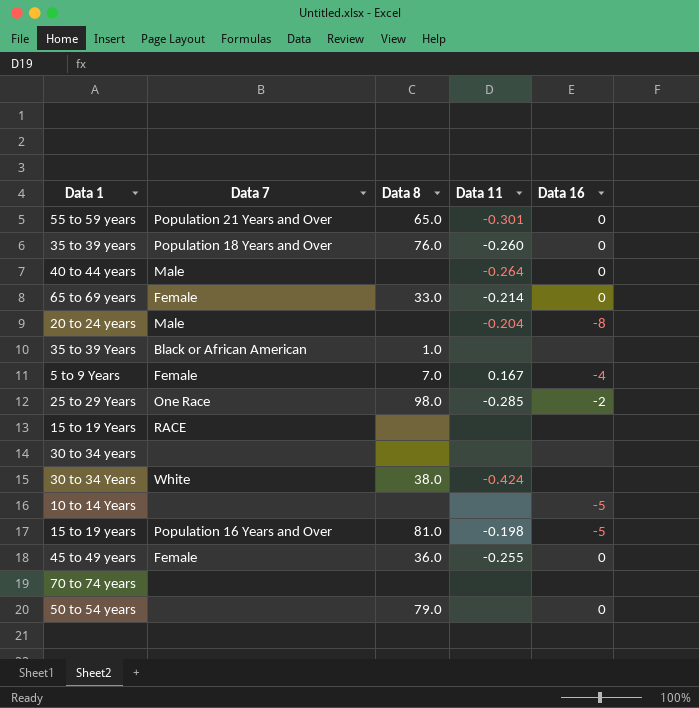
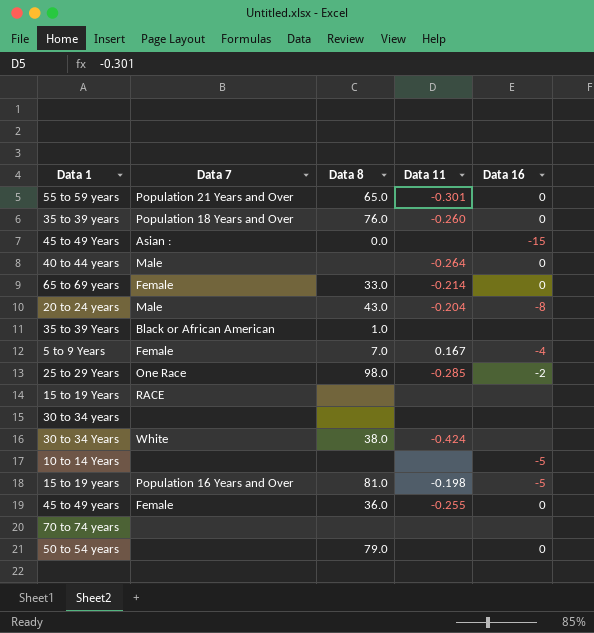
row 45 to 49 Years: none -> Asian : | 0.0 | none | -15
20 to 24 years | Data 8: none -> 43.0

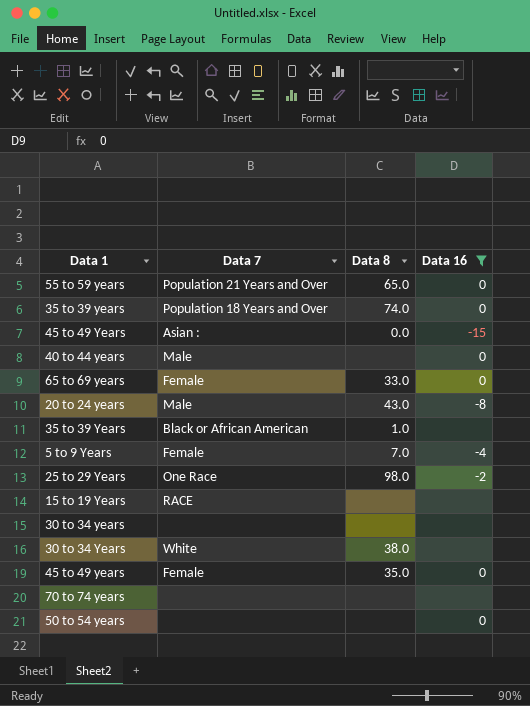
filter: none -> Data 16 != -5
column Data 11 | position: 4 -> none
35 to 39 years | Data 8: 76.0 -> 74.0
45 to 49 years | Data 8: 36.0 -> 35.0
50 to 54 years | Data 8: 79.0 -> none

